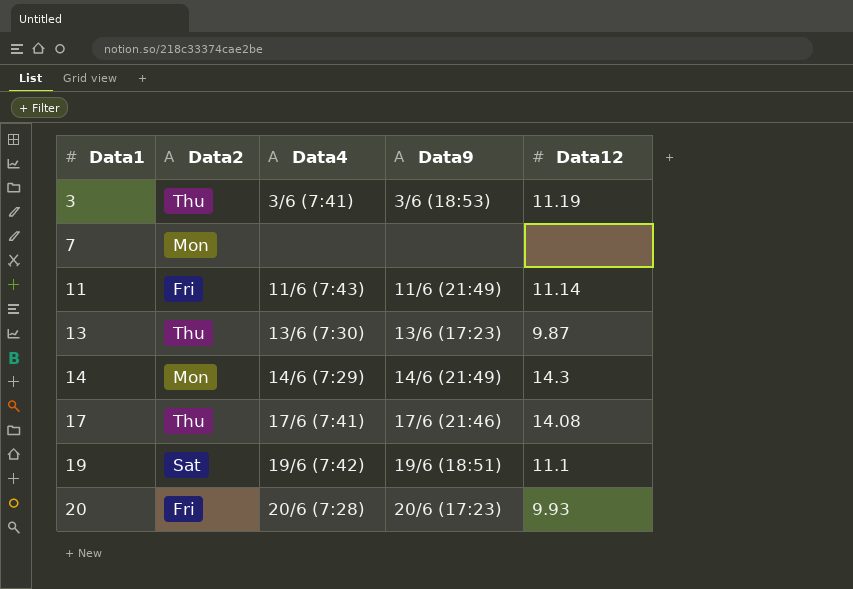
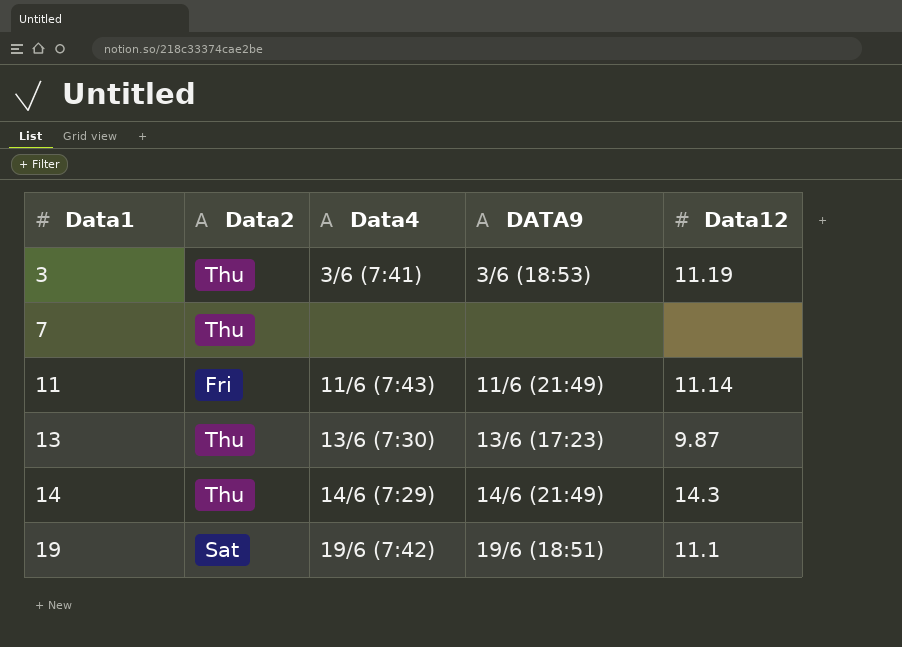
column name: Data9 -> DATA9
row 17: Thu | 17/6 (7:41) | 17/6 (21:46) | 14.08 -> none
row 20: Fri | 20/6 (7:28) | 20/6 (17:23) | 9.93 -> none
7 | Data2: Mon -> Thu
14 | Data2: Mon -> Thu

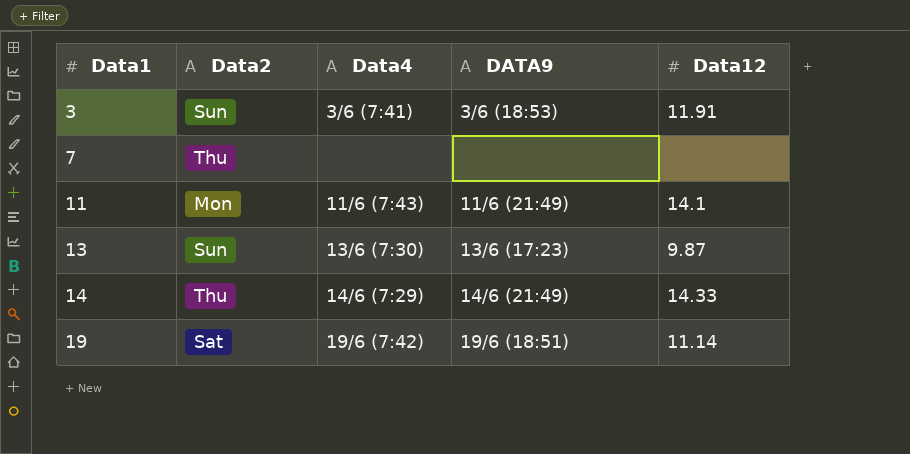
3 | Data2: Thu -> Sun
3 | Data12: 11.19 -> 11.91
11 | Data2: Fri -> Mon
11 | Data12: 11.14 -> 14.1
13 | Data2: Thu -> Sun
14 | Data12: 14.3 -> 14.33
19 | Data12: 11.1 -> 11.14

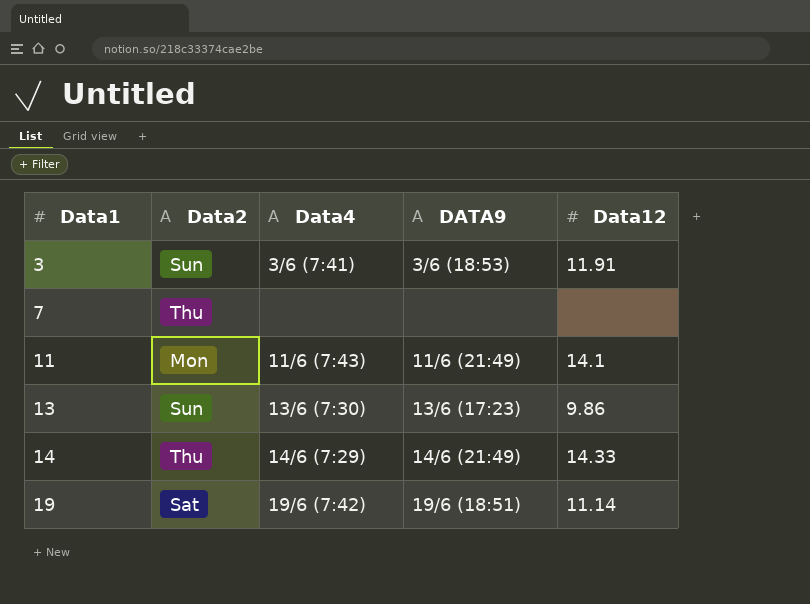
13 | Data12: 9.87 -> 9.86

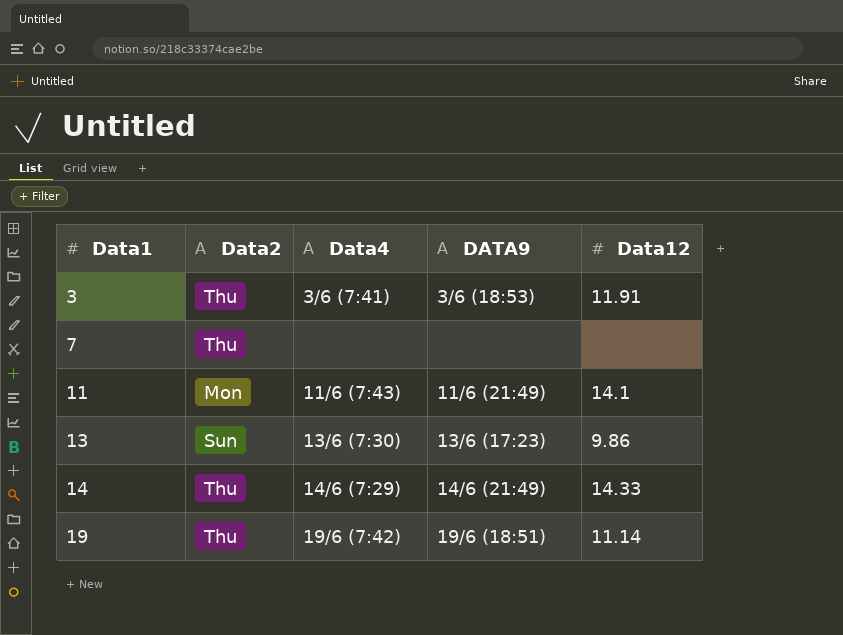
3 | Data2: Sun -> Thu
19 | Data2: Sat -> Thu

